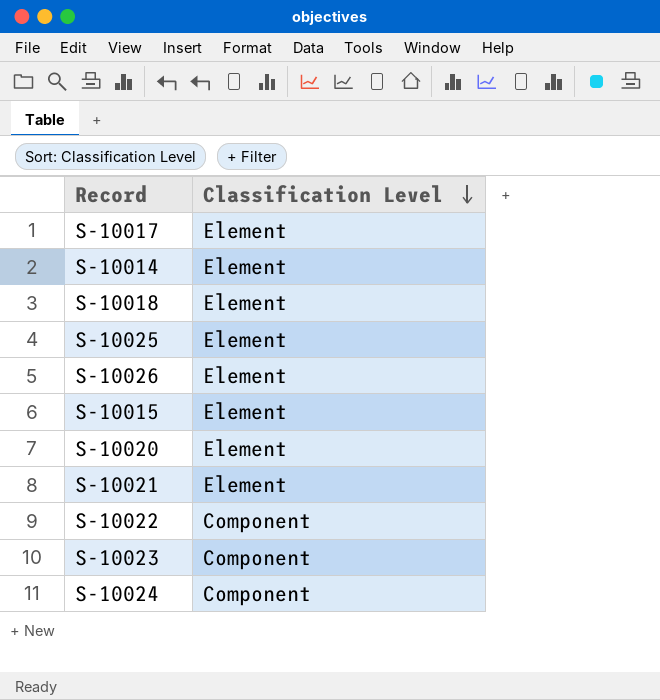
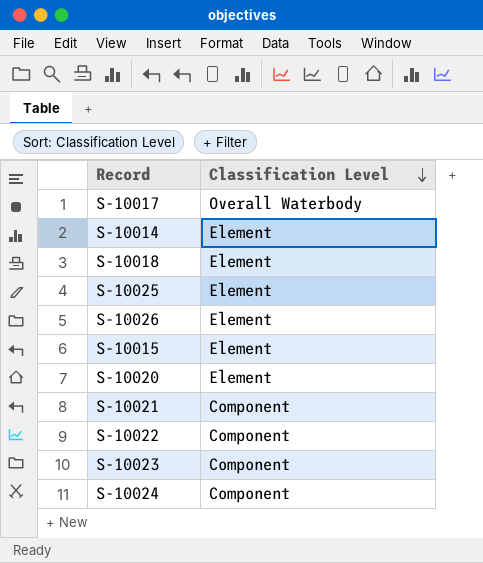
S-10017 | Classification Level: Element -> Overall Waterbody
S-10021 | Classification Level: Element -> Component

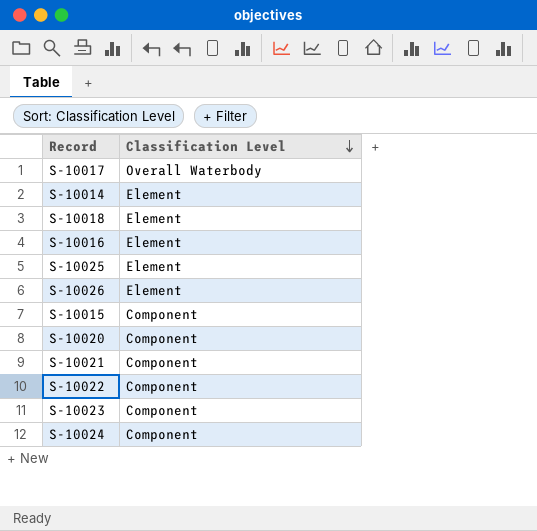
row S-10016: none -> Element
S-10015 | Classification Level: Element -> Component
S-10020 | Classification Level: Element -> Component

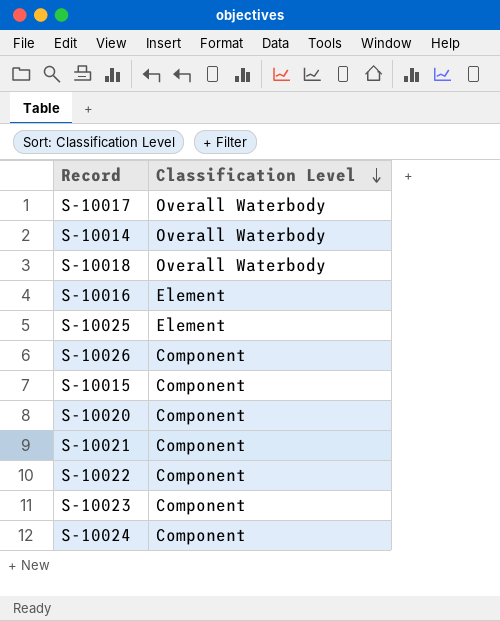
S-10014 | Classification Level: Element -> Overall Waterbody
S-10018 | Classification Level: Element -> Overall Waterbody
S-10026 | Classification Level: Element -> Component

